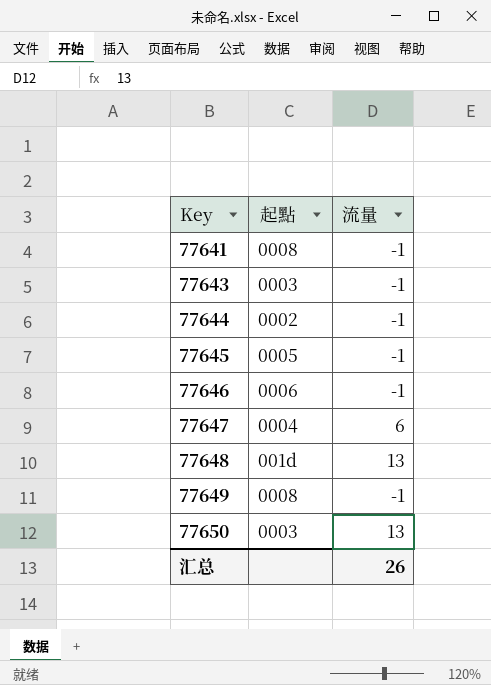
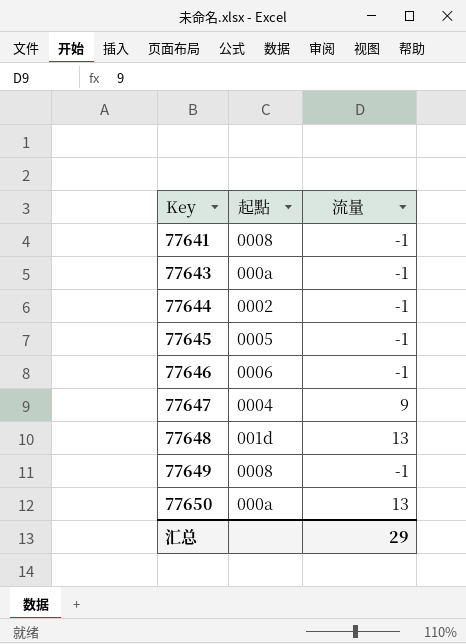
77643 | 起點: 0003 -> 000a
77647 | 流量: 6 -> 9
77650 | 起點: 0003 -> 000a
汇总 | 流量: 26 -> 29

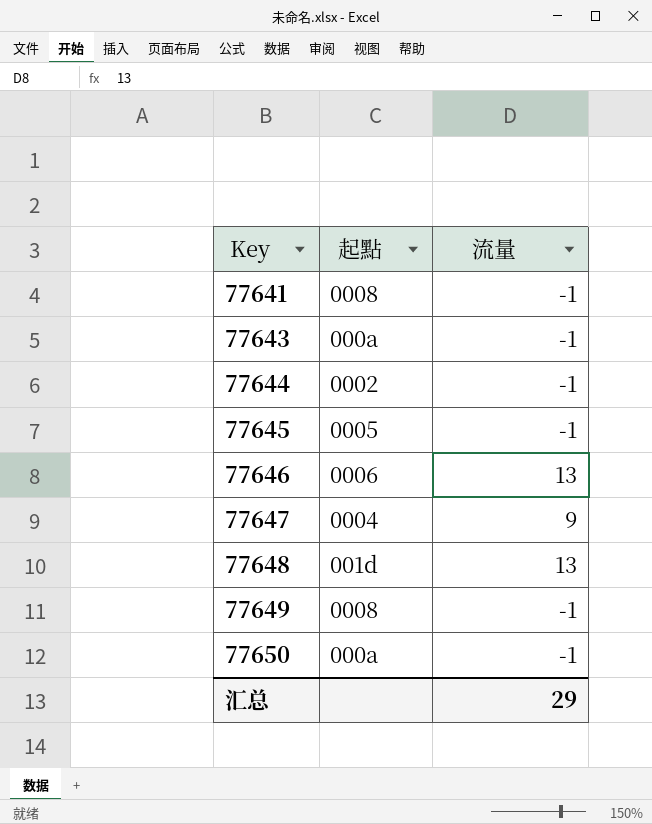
77646 | 流量: -1 -> 13
77650 | 流量: 13 -> -1

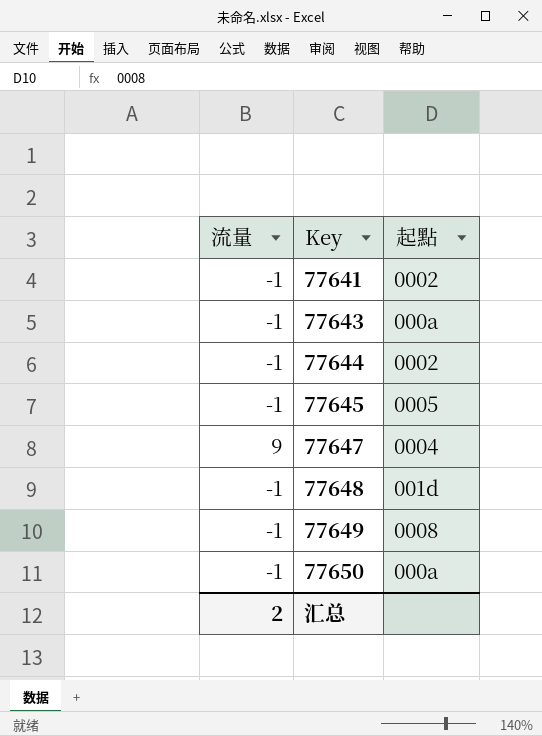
column 流量 | position: 3 -> 1
row 77646: 0006 | 13 -> none
77641 | 起點: 0008 -> 0002
77648 | 流量: 13 -> -1
汇总 | 流量: 29 -> 2

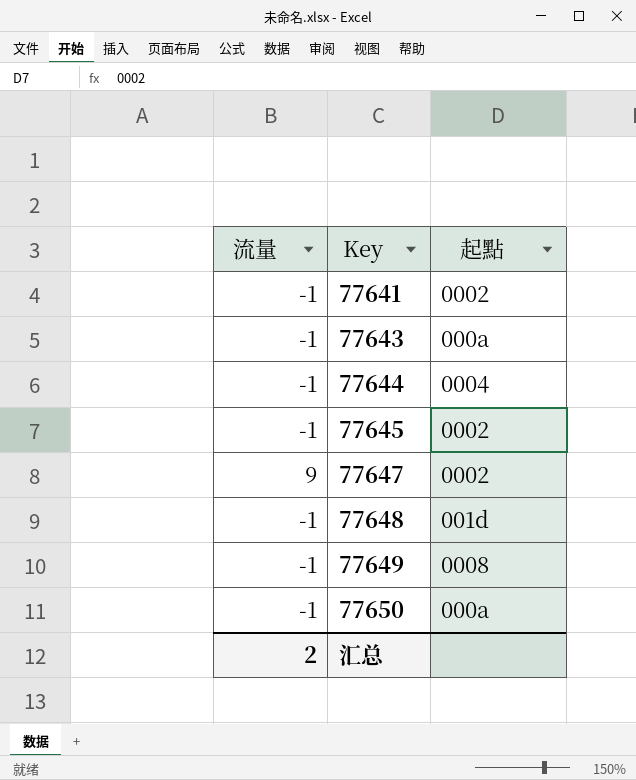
77644 | 起點: 0002 -> 0004
77645 | 起點: 0005 -> 0002
77647 | 起點: 0004 -> 0002

